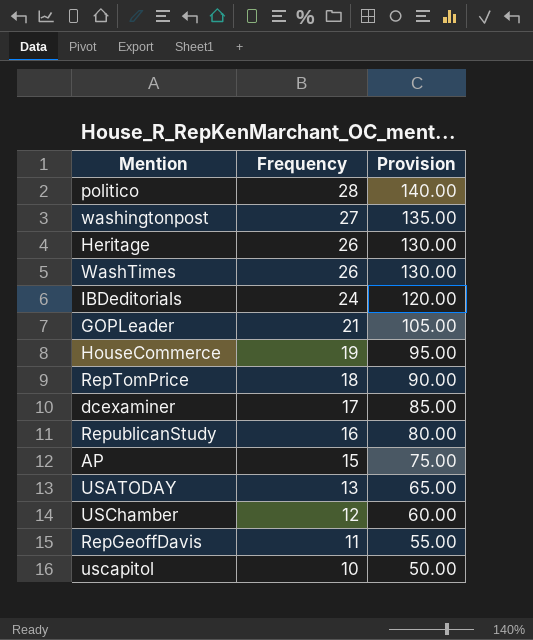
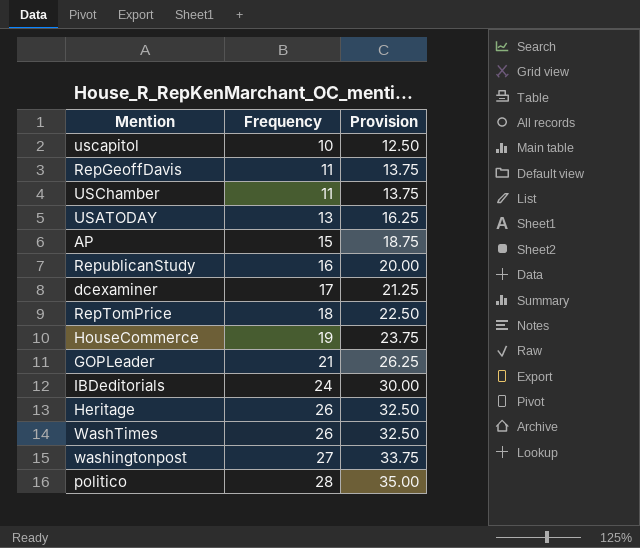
row order: Frequency descending -> Frequency ascending
column Provision | formula: [Frequency] * 5 -> [Frequency] * 1.25
USChamber | Frequency: 12 -> 11

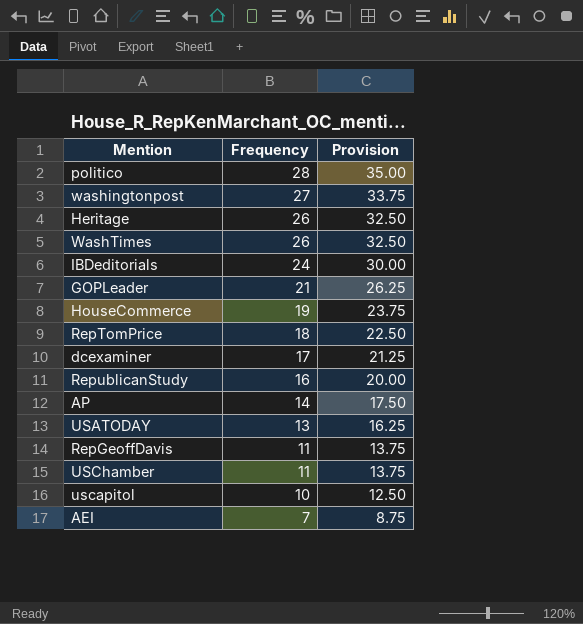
row order: Frequency ascending -> Frequency descending
AP | Frequency: 15 -> 14
AP | Provision: 18.75 -> 17.50
row AEI: none -> 7 | 8.75

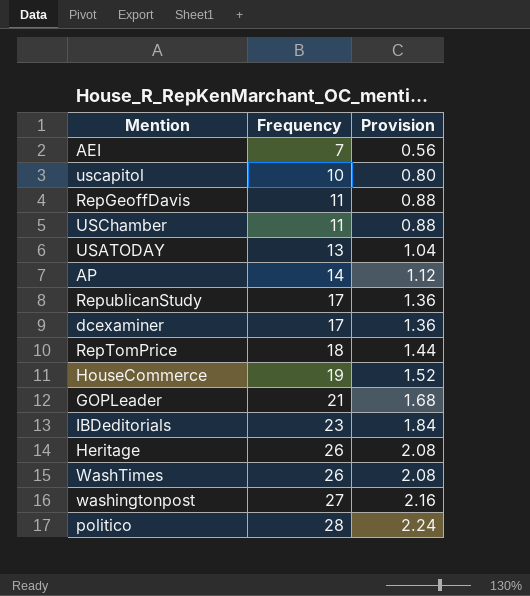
row order: Frequency descending -> Frequency ascending
column Provision | formula: [Frequency] * 1.25 -> [Frequency] * 0.08
RepublicanStudy | Frequency: 16 -> 17
IBDeditorials | Frequency: 24 -> 23

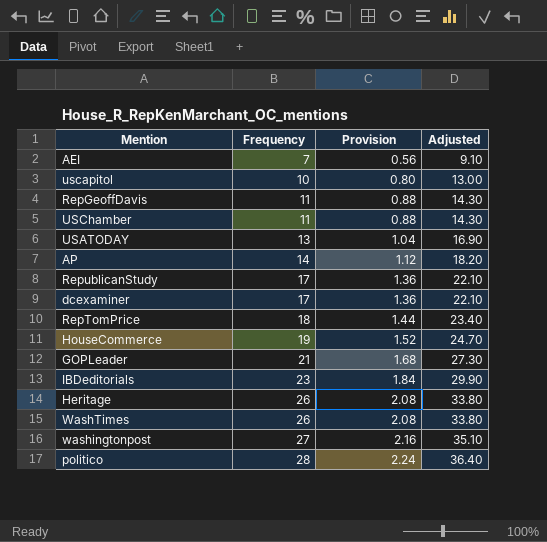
column Adjusted | formula: none -> [Frequency] * 1.3

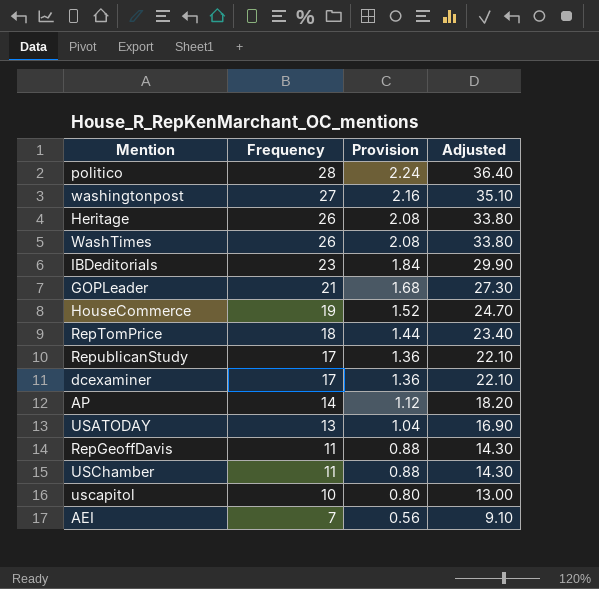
row order: Frequency ascending -> Frequency descending

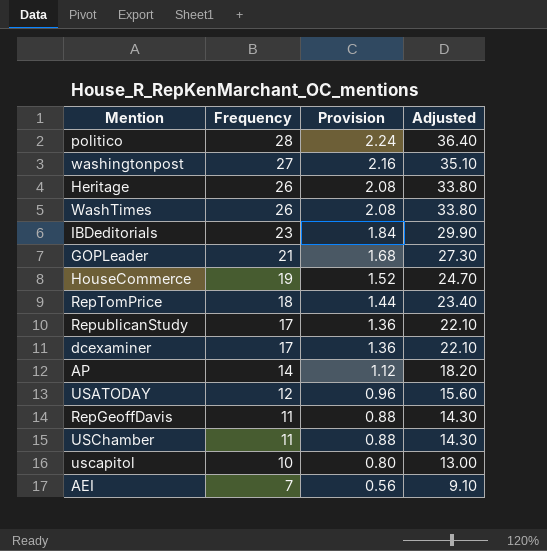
USATODAY | Frequency: 13 -> 12
USATODAY | Provision: 1.04 -> 0.96
USATODAY | Adjusted: 16.90 -> 15.60

